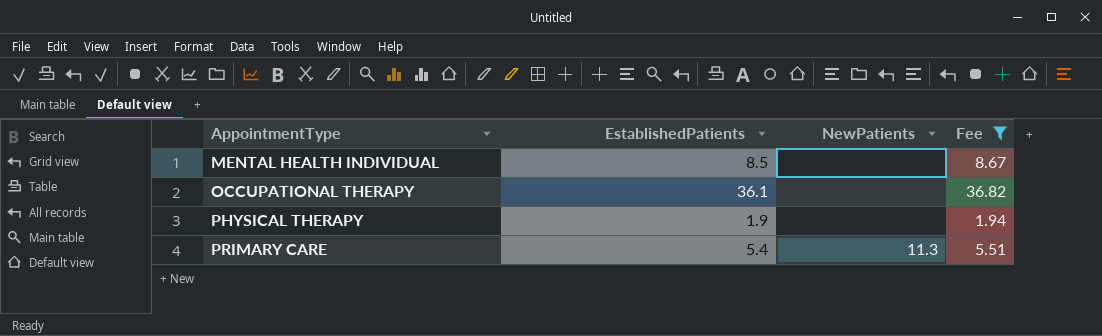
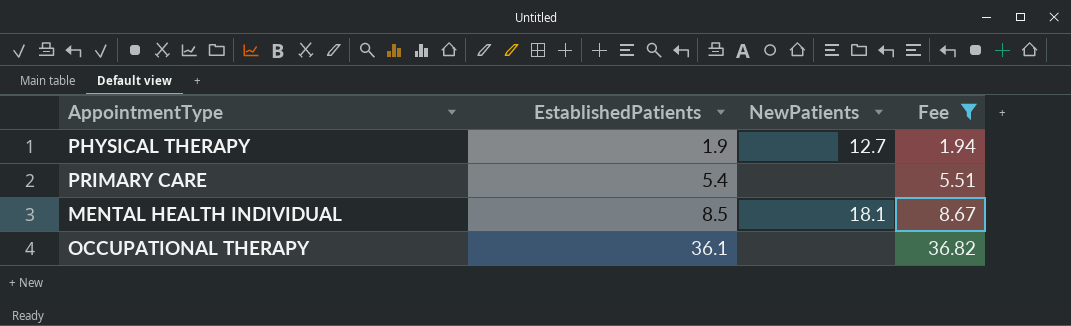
row order: AppointmentType ascending -> EstablishedPatients ascending
PHYSICAL THERAPY | NewPatients: none -> 12.7
PRIMARY CARE | NewPatients: 11.3 -> none
MENTAL HEALTH INDIVIDUAL | NewPatients: none -> 18.1

